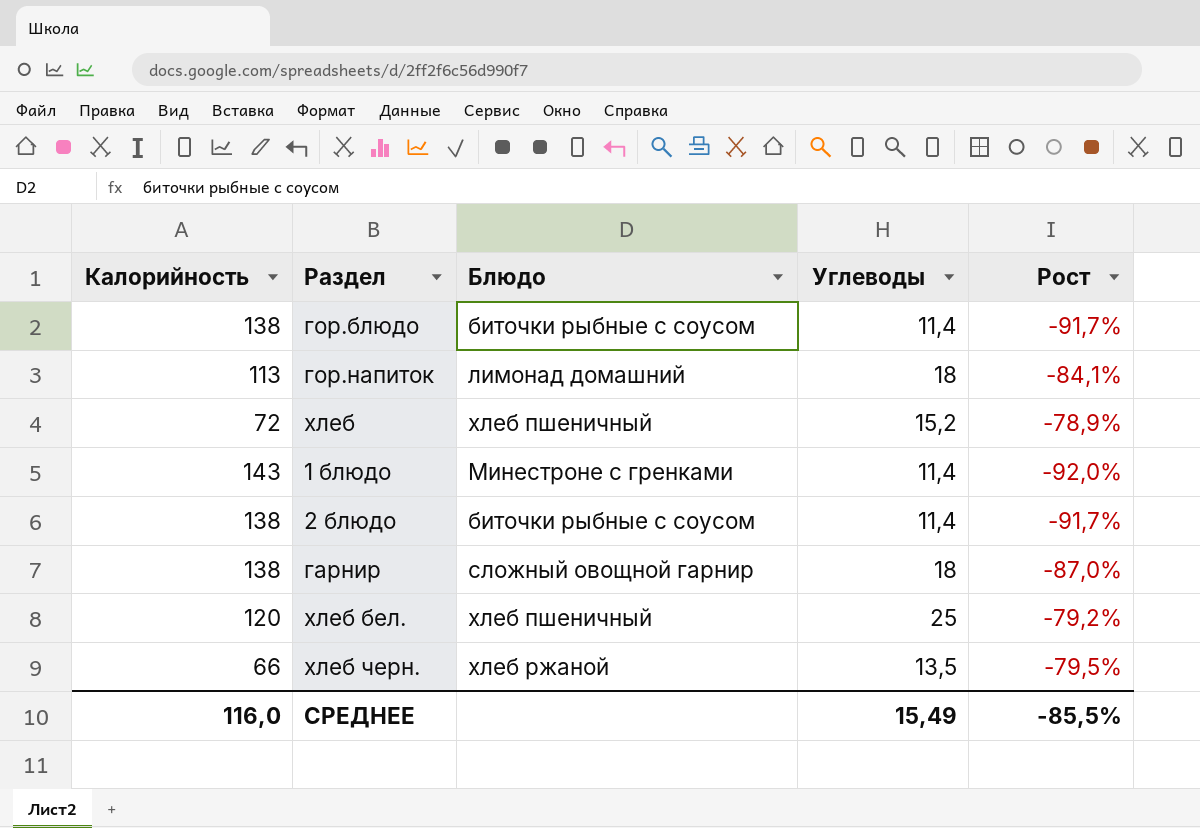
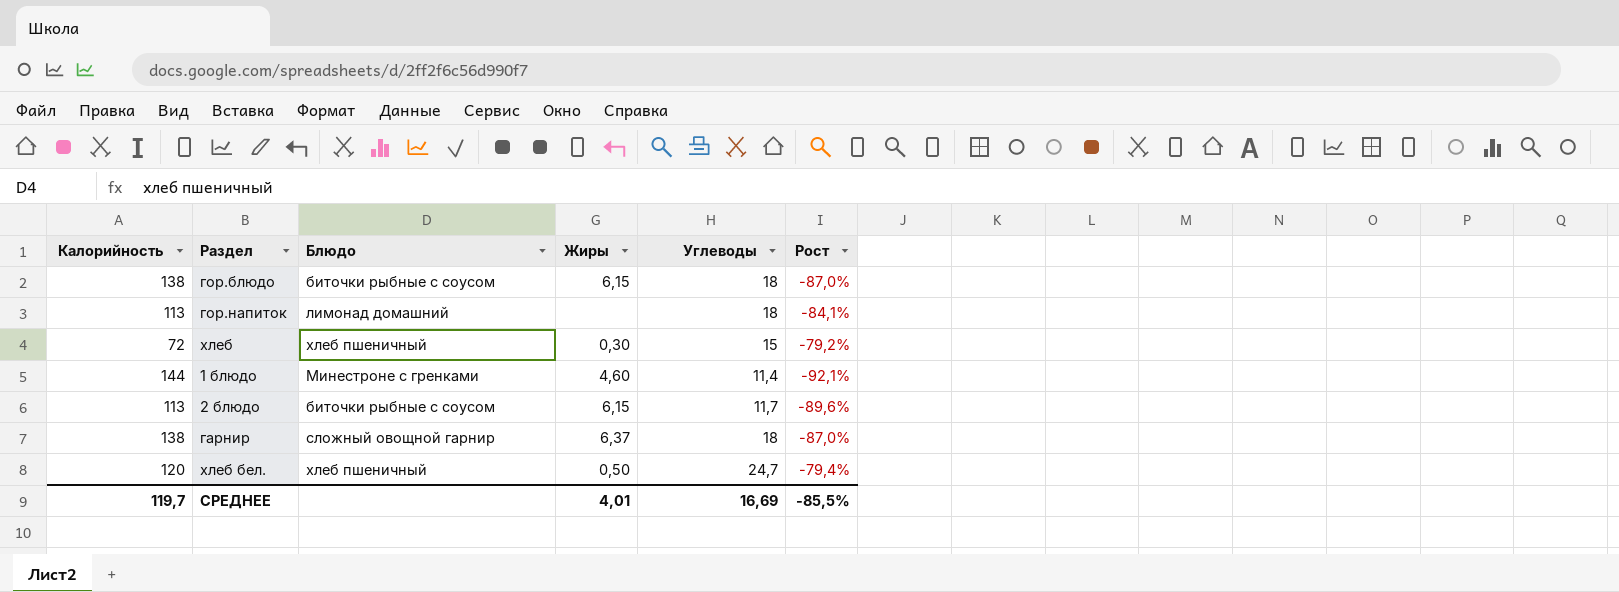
column Жиры | position: none -> 4
row хлеб черн.: 66 | хлеб ржаной | 13,5 | -79,5% -> none
гор.блюдо | Углеводы: 11,4 -> 18
гор.блюдо | Рост: -91,7% -> -87,0%
хлеб | Углеводы: 15,2 -> 15
хлеб | Рост: -78,9% -> -79,2%
1 блюдо | Калорийность: 143 -> 144
1 блюдо | Рост: -92,0% -> -92,1%
2 блюдо | Калорийность: 138 -> 113
2 блюдо | Углеводы: 11,4 -> 11,7
2 блюдо | Рост: -91,7% -> -89,6%
хлеб бел. | Углеводы: 25 -> 24,7
хлеб бел. | Рост: -79,2% -> -79,4%
СРЕДНЕЕ | Калорийность: 116,0 -> 119,7
СРЕДНЕЕ | Углеводы: 15,49 -> 16,69

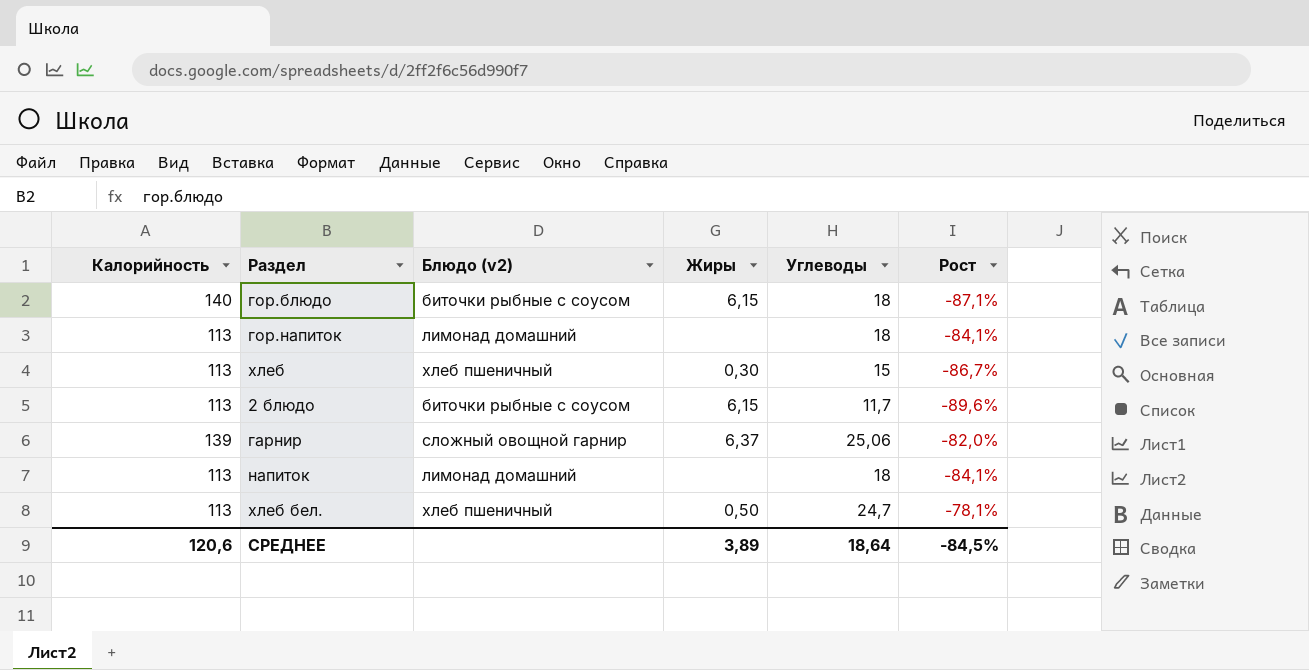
column name: Блюдо -> Блюдо (v2)
row 1 блюдо: 144 | Минестроне с гренками | 4,60 | 11,4 | -92,1% -> none
гор.блюдо | Калорийность: 138 -> 140
гор.блюдо | Рост: -87,0% -> -87,1%
хлеб | Калорийность: 72 -> 113
хлеб | Рост: -79,2% -> -86,7%
гарнир | Калорийность: 138 -> 139
гарнир | Углеводы: 18 -> 25,06
гарнир | Рост: -87,0% -> -82,0%
row напиток: none -> 113 | лимонад домашний | none | 18 | -84,1%
хлеб бел. | Калорийность: 120 -> 113
хлеб бел. | Рост: -79,4% -> -78,1%
СРЕДНЕЕ | Калорийность: 119,7 -> 120,6
СРЕДНЕЕ | Жиры: 4,01 -> 3,89
СРЕДНЕЕ | Углеводы: 16,69 -> 18,64
СРЕДНЕЕ | Рост: -85,5% -> -84,5%

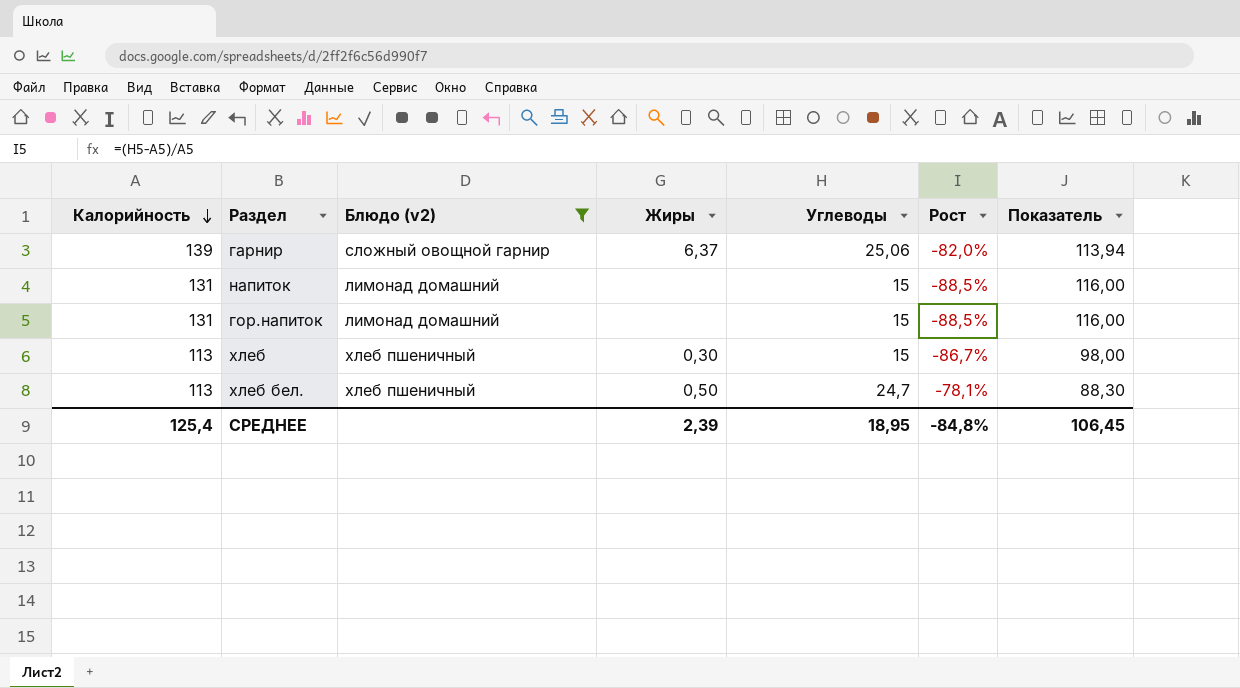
filter: none -> Блюдо (v2) != биточки рыбные с соусом
row order: none -> Калорийность descending
column Показатель | formula: none -> [Калорийность] - [Углеводы]
напиток | Калорийность: 113 -> 131
напиток | Углеводы: 18 -> 15
напиток | Рост: -84,1% -> -88,5%
гор.напиток | Калорийность: 113 -> 131
гор.напиток | Углеводы: 18 -> 15
гор.напиток | Рост: -84,1% -> -88,5%
СРЕДНЕЕ | Калорийность: 120,6 -> 125,4
СРЕДНЕЕ | Жиры: 3,89 -> 2,39
СРЕДНЕЕ | Углеводы: 18,64 -> 18,95
СРЕДНЕЕ | Рост: -84,5% -> -84,8%

